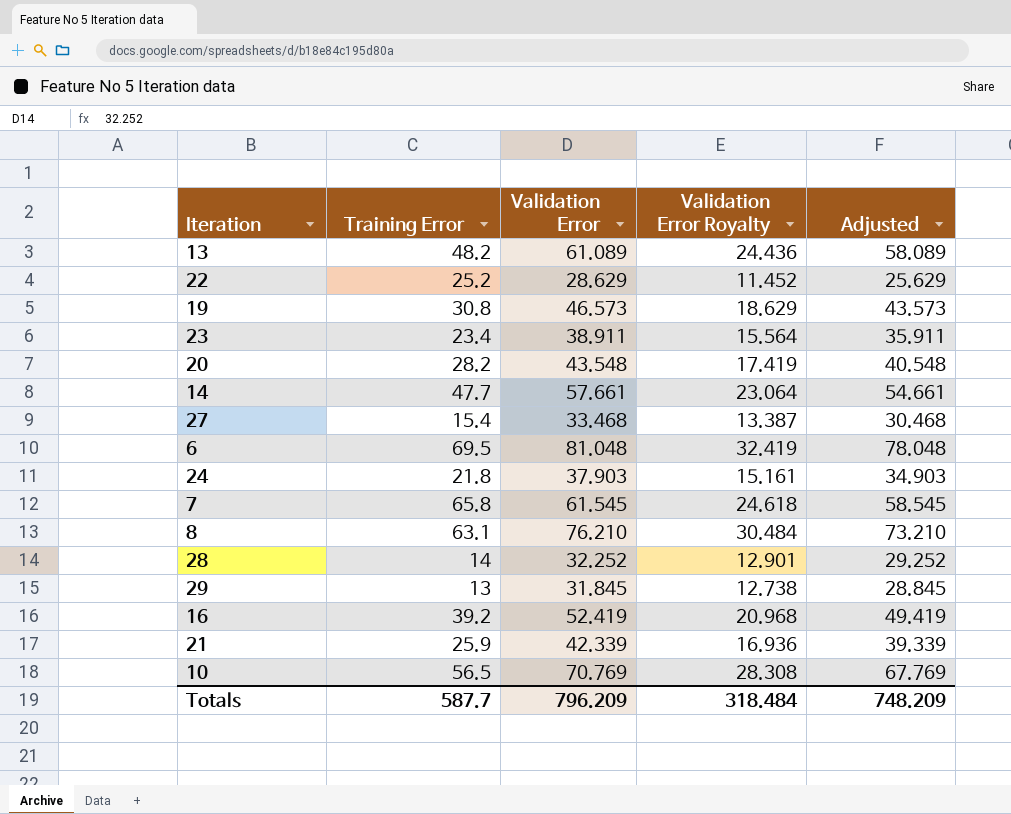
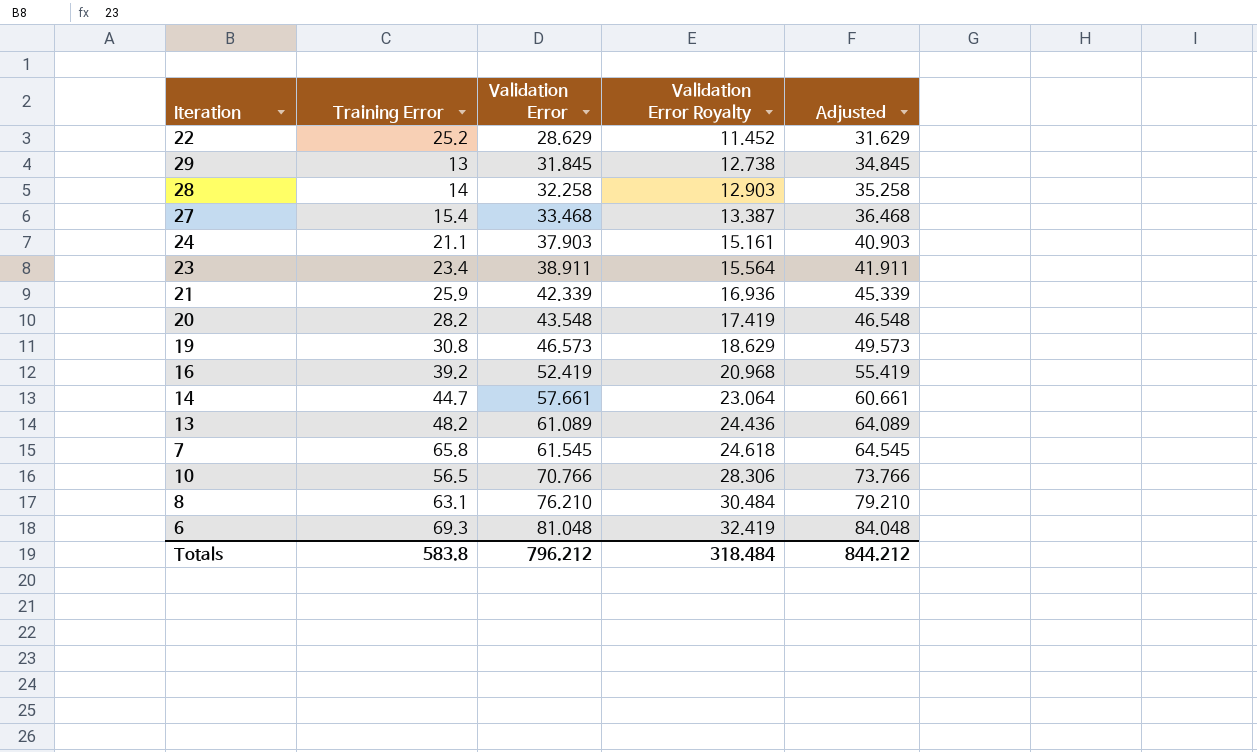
row order: none -> Validation Error ascending
column Adjusted | formula: [Validation Error] - 3 -> [Validation Error] + 3
28 | Validation Error: 32.252 -> 32.258
28 | Validation Error Royalty: 12.901 -> 12.903
24 | Training Error: 21.8 -> 21.1
14 | Training Error: 47.7 -> 44.7
10 | Validation Error: 70.769 -> 70.766
10 | Validation Error Royalty: 28.308 -> 28.306
6 | Training Error: 69.5 -> 69.3
Totals | Training Error: 587.7 -> 583.8
Totals | Validation Error: 796.209 -> 796.212
Totals | Adjusted: 748.209 -> 844.212

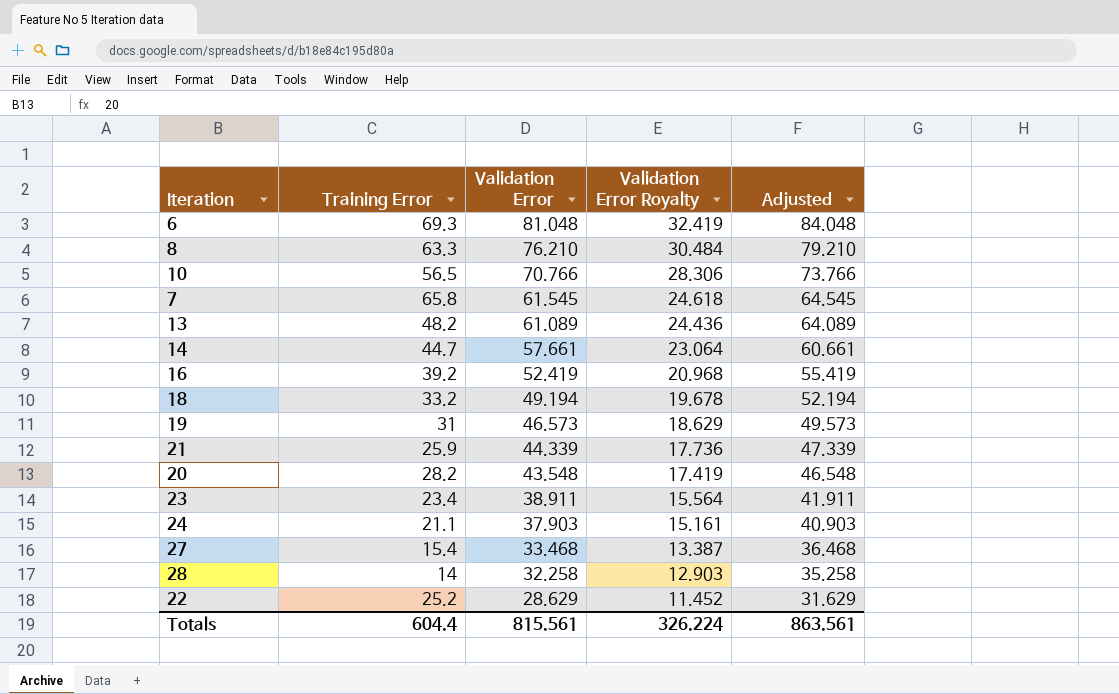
row order: Validation Error ascending -> Validation Error descending
row 29: 13 | 31.845 | 12.738 | 34.845 -> none
8 | Training Error: 63.1 -> 63.3
row 18: none -> 33.2 | 49.194 | 19.678 | 52.194
19 | Training Error: 30.8 -> 31
21 | Validation Error: 42.339 -> 44.339
21 | Validation Error Royalty: 16.936 -> 17.736
21 | Adjusted: 45.339 -> 47.339
Totals | Training Error: 583.8 -> 604.4
Totals | Validation Error: 796.212 -> 815.561
Totals | Validation Error Royalty: 318.484 -> 326.224
Totals | Adjusted: 844.212 -> 863.561

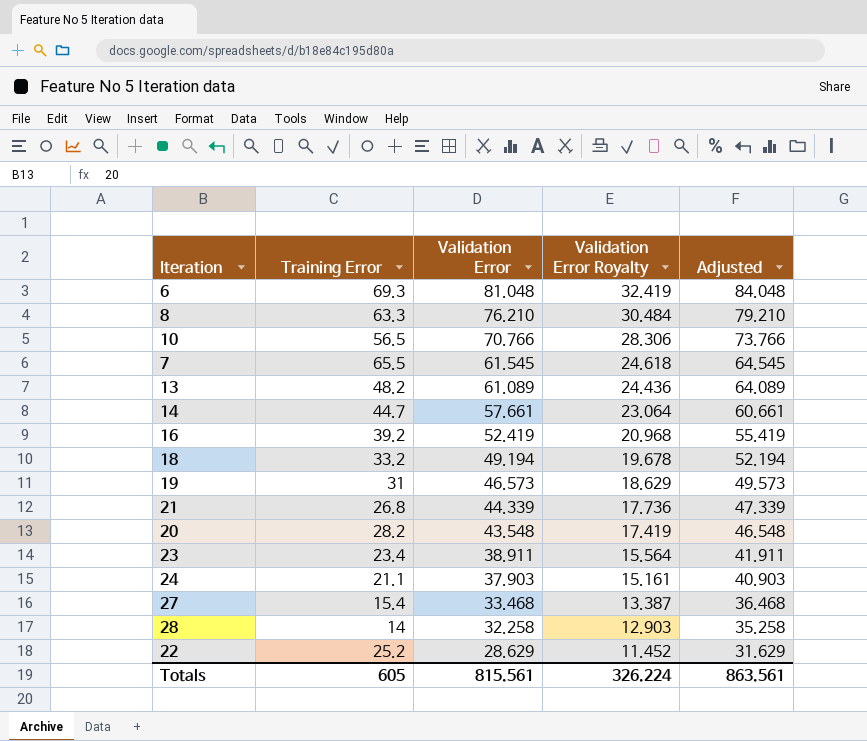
7 | Training Error: 65.8 -> 65.5
21 | Training Error: 25.9 -> 26.8
Totals | Training Error: 604.4 -> 605

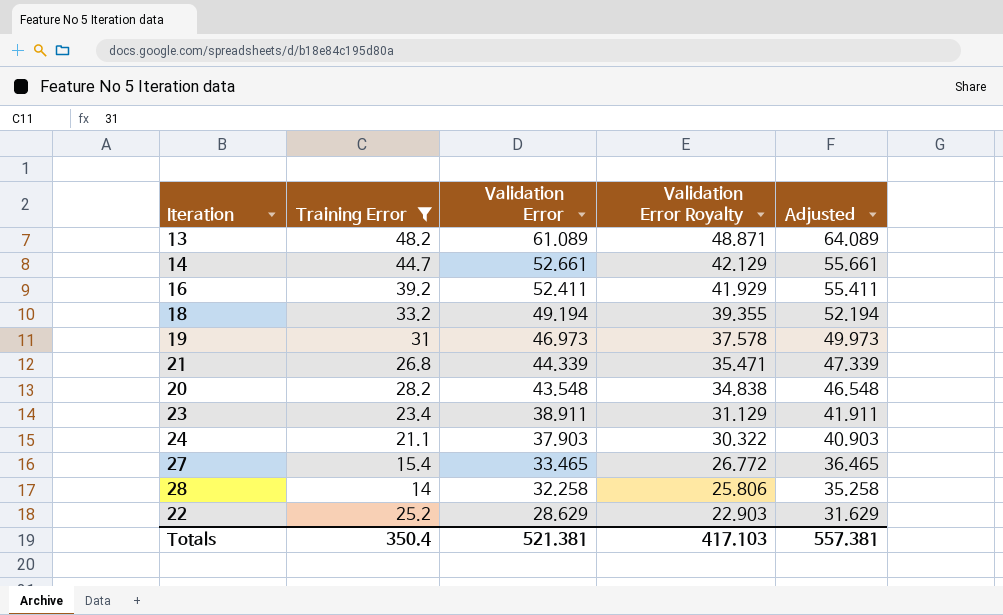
filter: none -> Training Error <= 48.2
column Validation Error Royalty | formula: [Validation Error] * 0.4 -> [Validation Error] * 0.8
14 | Validation Error: 57.661 -> 52.661
14 | Adjusted: 60.661 -> 55.661
16 | Validation Error: 52.419 -> 52.411
16 | Adjusted: 55.419 -> 55.411
19 | Validation Error: 46.573 -> 46.973
19 | Adjusted: 49.573 -> 49.973
27 | Validation Error: 33.468 -> 33.465
27 | Adjusted: 36.468 -> 36.465
Totals | Training Error: 605 -> 350.4
Totals | Validation Error: 815.561 -> 521.381
Totals | Validation Error Royalty: 326.224 -> 417.103
Totals | Adjusted: 863.561 -> 557.381

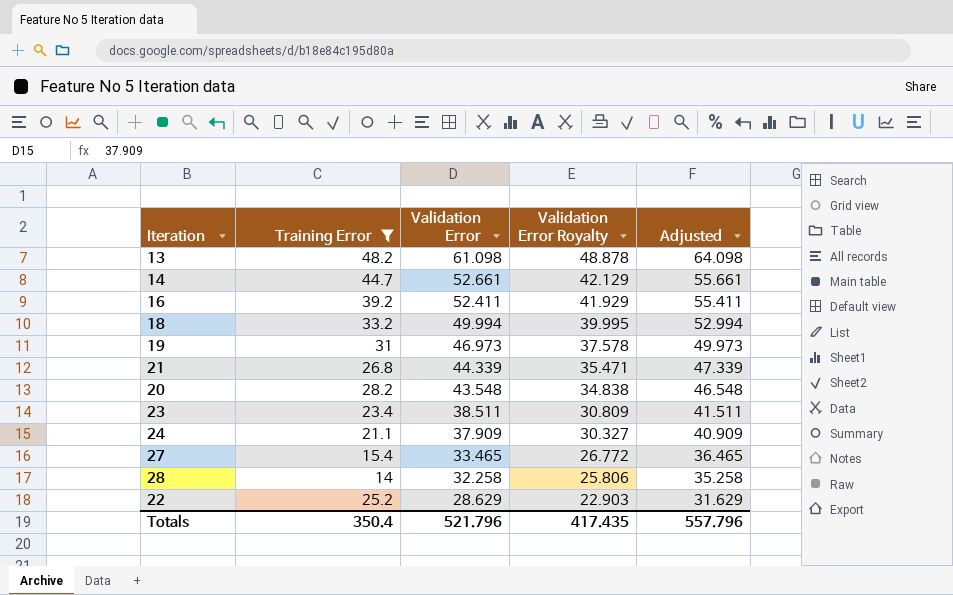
13 | Validation Error: 61.089 -> 61.098
13 | Validation Error Royalty: 48.871 -> 48.878
13 | Adjusted: 64.089 -> 64.098
18 | Validation Error: 49.194 -> 49.994
18 | Validation Error Royalty: 39.355 -> 39.995
18 | Adjusted: 52.194 -> 52.994
23 | Validation Error: 38.911 -> 38.511
23 | Validation Error Royalty: 31.129 -> 30.809
23 | Adjusted: 41.911 -> 41.511
24 | Validation Error: 37.903 -> 37.909
24 | Validation Error Royalty: 30.322 -> 30.327
24 | Adjusted: 40.903 -> 40.909
Totals | Validation Error: 521.381 -> 521.796
Totals | Validation Error Royalty: 417.103 -> 417.435
Totals | Adjusted: 557.381 -> 557.796

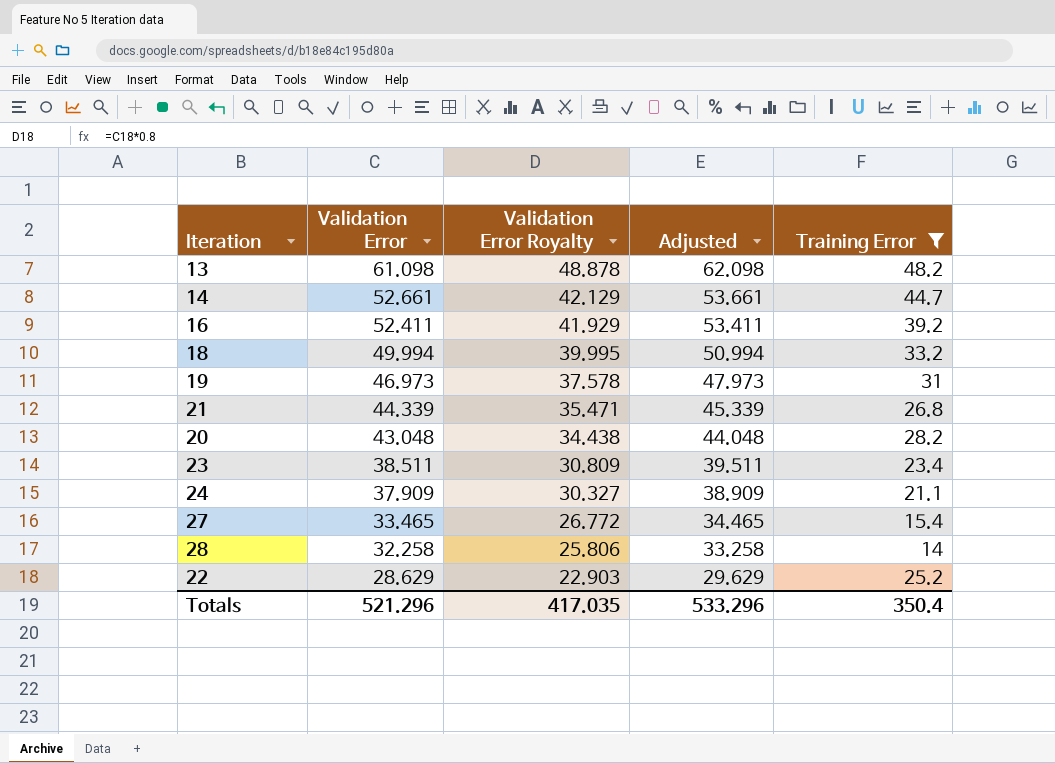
column Adjusted | formula: [Validation Error] + 3 -> [Validation Error] + 1
column Training Error | position: 2 -> 5
20 | Validation Error: 43.548 -> 43.048
20 | Validation Error Royalty: 34.838 -> 34.438
Totals | Validation Error: 521.796 -> 521.296
Totals | Validation Error Royalty: 417.435 -> 417.035
Totals | Adjusted: 557.796 -> 533.296

